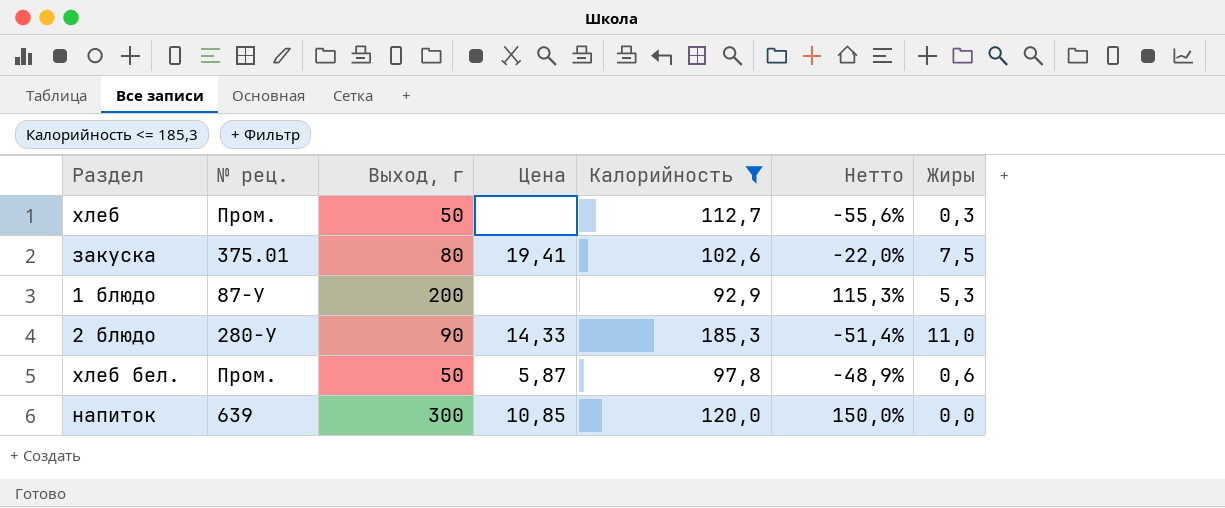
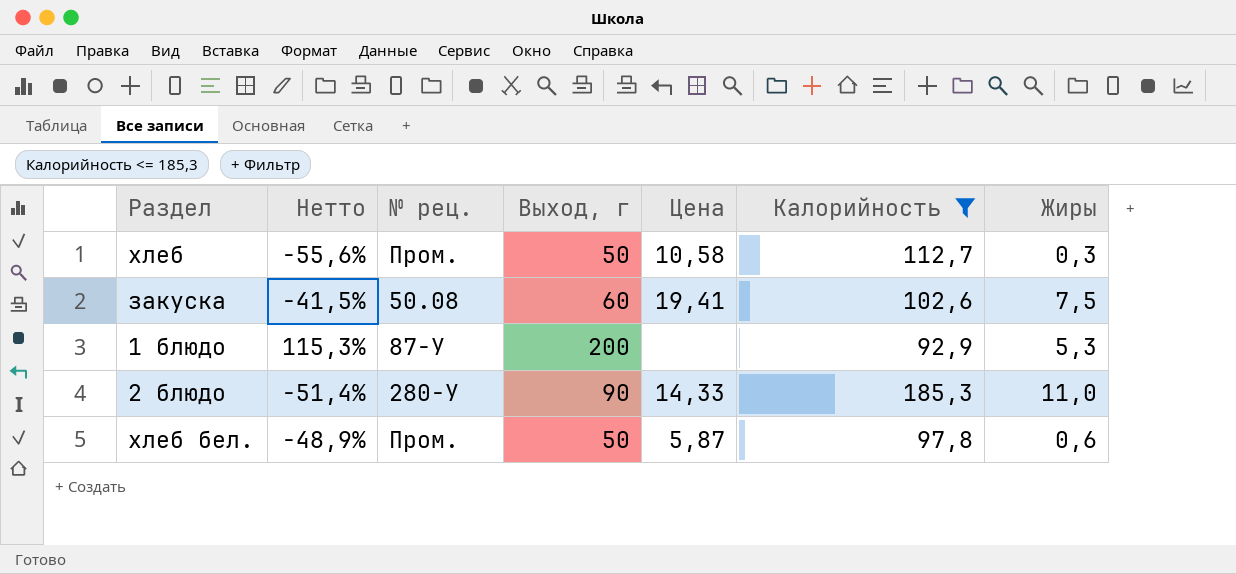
column Нетто | position: 6 -> 2
row напиток: 639 | 300 | 10,85 | 120,0 | 150,0% | 0,0 -> none
хлеб | Цена: none -> 10,58
закуска | Нетто: -22,0% -> -41,5%
закуска | № рец.: 375.01 -> 50.08
закуска | Выход, г: 80 -> 60

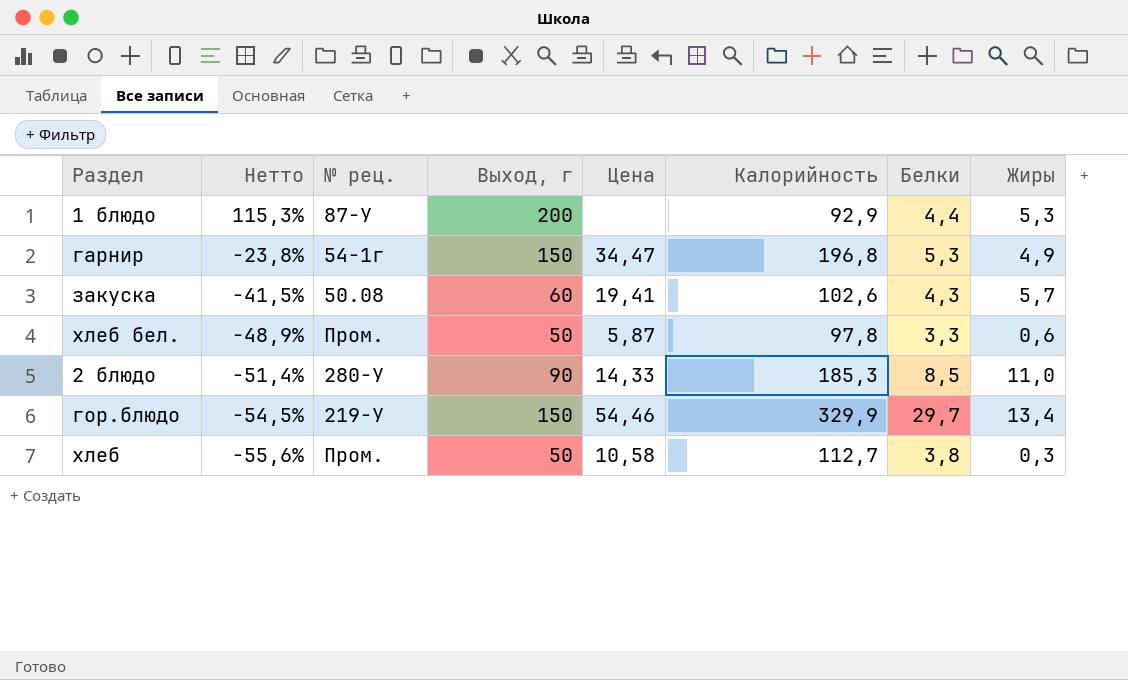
filter: Калорийность <= 185,3 -> none
row order: none -> Нетто descending
column Белки | position: none -> 7
закуска | Жиры: 7,5 -> 5,7

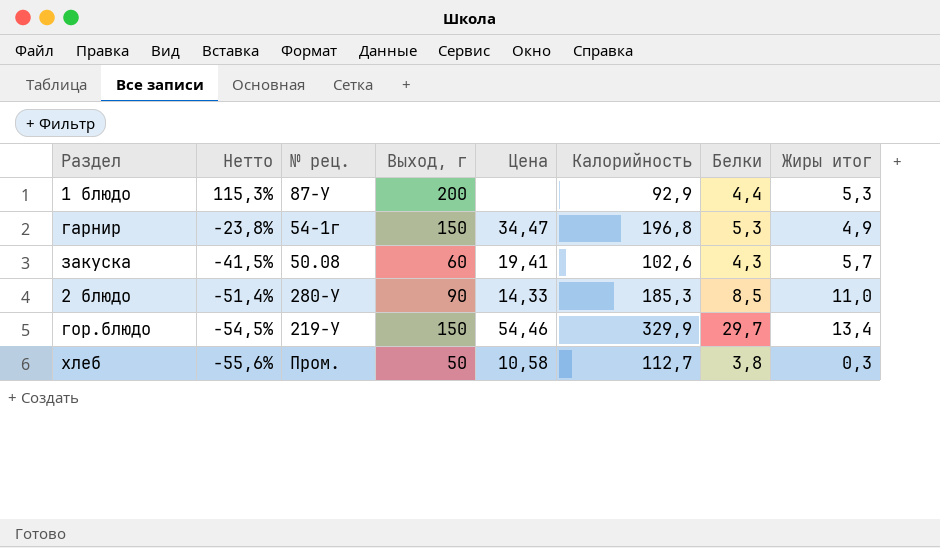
column name: Жиры -> Жиры итог
row хлеб бел.: -48,9% | Пром. | 50 | 5,87 | 97,8 | 3,3 | 0,6 -> none

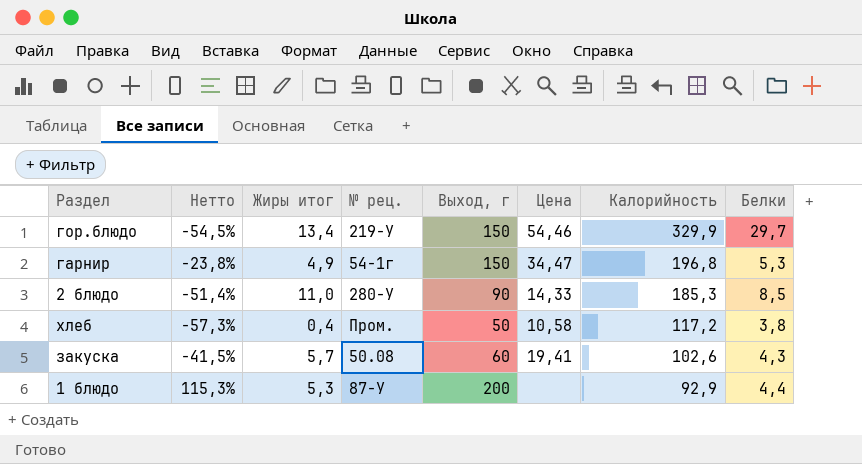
row order: Нетто descending -> Калорийность descending
column Жиры итог | position: 8 -> 3
хлеб | Нетто: -55,6% -> -57,3%
хлеб | Жиры итог: 0,3 -> 0,4
хлеб | Калорийность: 112,7 -> 117,2

